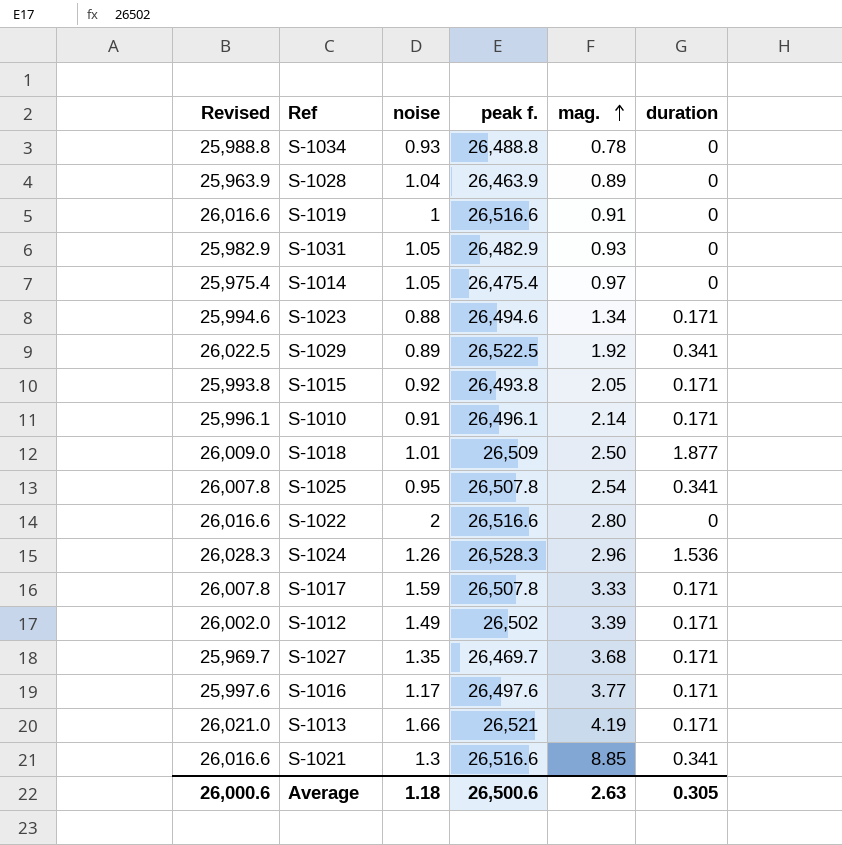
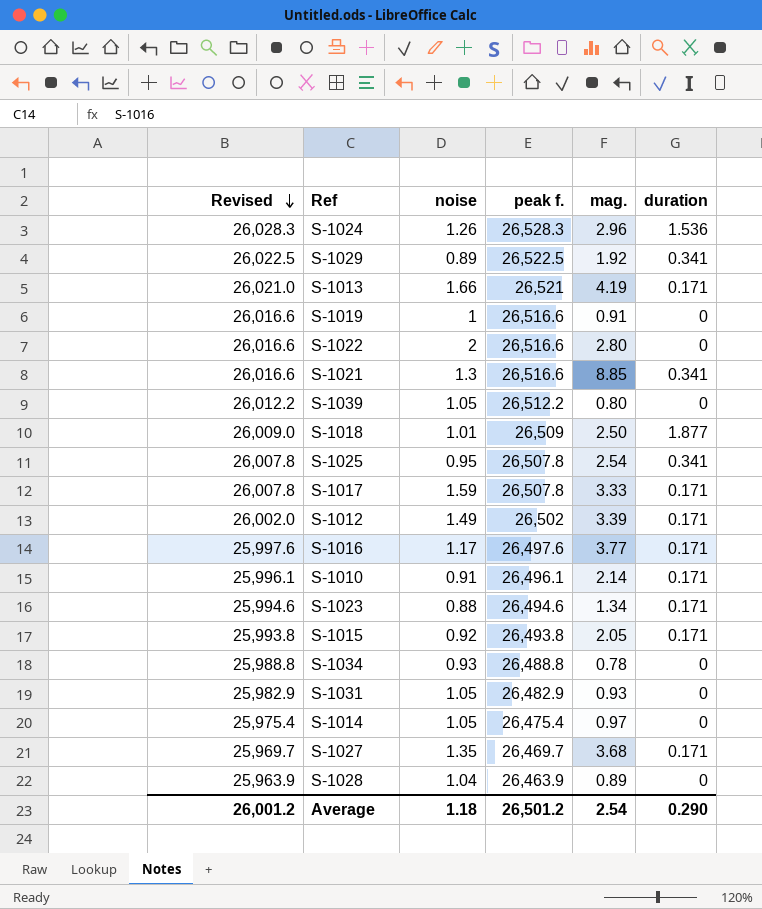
row order: mag. ascending -> Revised descending
row S-1039: none -> 26,012.2 | 1.05 | 26,512.2 | 0.80 | 0
Average | Revised: 26,000.6 -> 26,001.2
Average | peak f.: 26,500.6 -> 26,501.2
Average | mag.: 2.63 -> 2.54
Average | duration: 0.305 -> 0.290

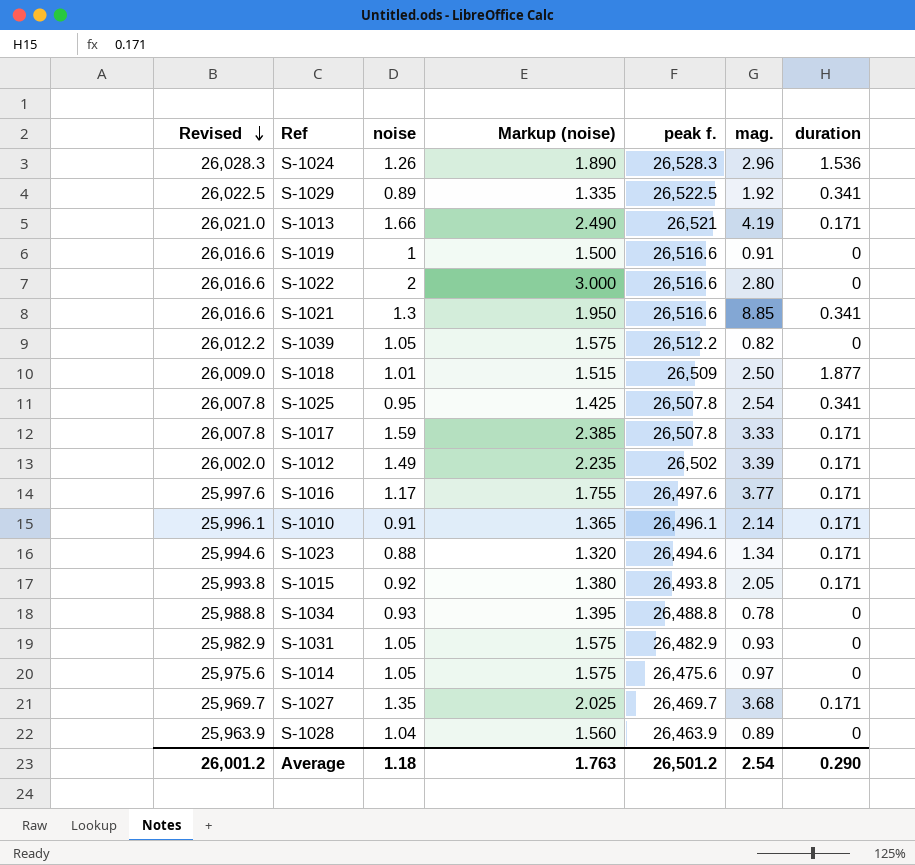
column Markup (noise) | formula: none -> [noise] * 1.5
S-1039 | mag.: 0.80 -> 0.82
S-1014 | Revised: 25,975.4 -> 25,975.6
S-1014 | peak f.: 26,475.4 -> 26,475.6

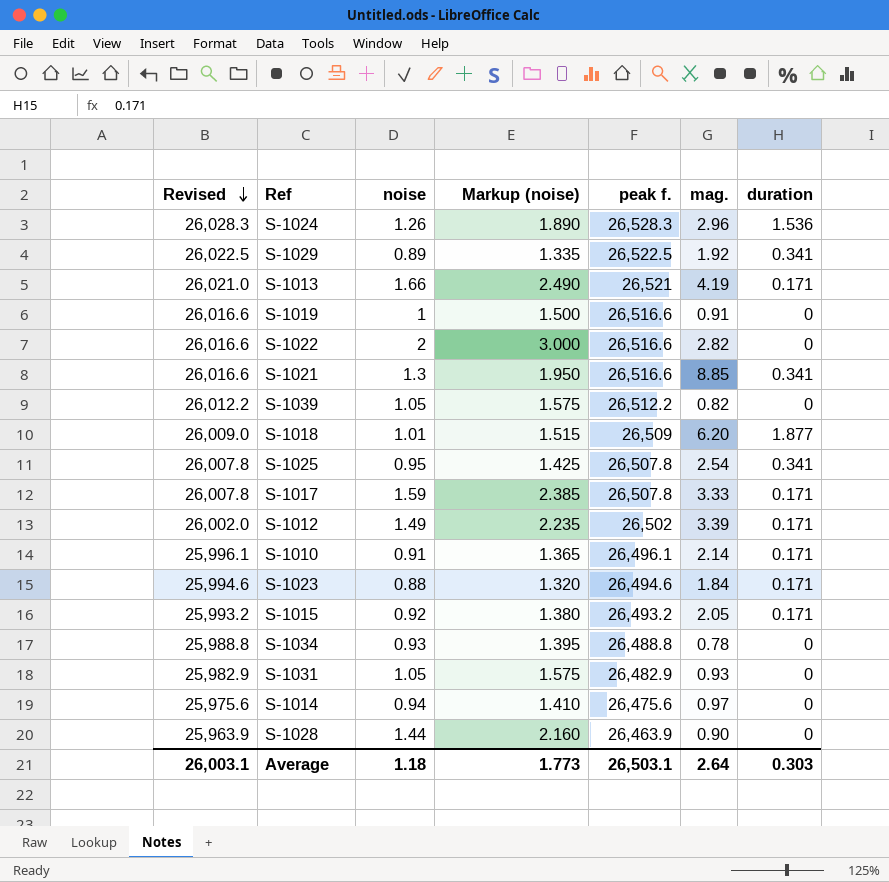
row S-1016: 25,997.6 | 1.17 | 1.755 | 26,497.6 | 3.77 | 0.171 -> none
row S-1027: 25,969.7 | 1.35 | 2.025 | 26,469.7 | 3.68 | 0.171 -> none
S-1022 | mag.: 2.80 -> 2.82
S-1018 | mag.: 2.50 -> 6.20
S-1023 | mag.: 1.34 -> 1.84
S-1015 | Revised: 25,993.8 -> 25,993.2
S-1015 | peak f.: 26,493.8 -> 26,493.2
S-1014 | noise: 1.05 -> 0.94
S-1014 | Markup (noise): 1.575 -> 1.410
S-1028 | noise: 1.04 -> 1.44
S-1028 | Markup (noise): 1.560 -> 2.160
S-1028 | mag.: 0.89 -> 0.90
Average | Revised: 26,001.2 -> 26,003.1
Average | Markup (noise): 1.763 -> 1.773
Average | peak f.: 26,501.2 -> 26,503.1
Average | mag.: 2.54 -> 2.64
Average | duration: 0.290 -> 0.303

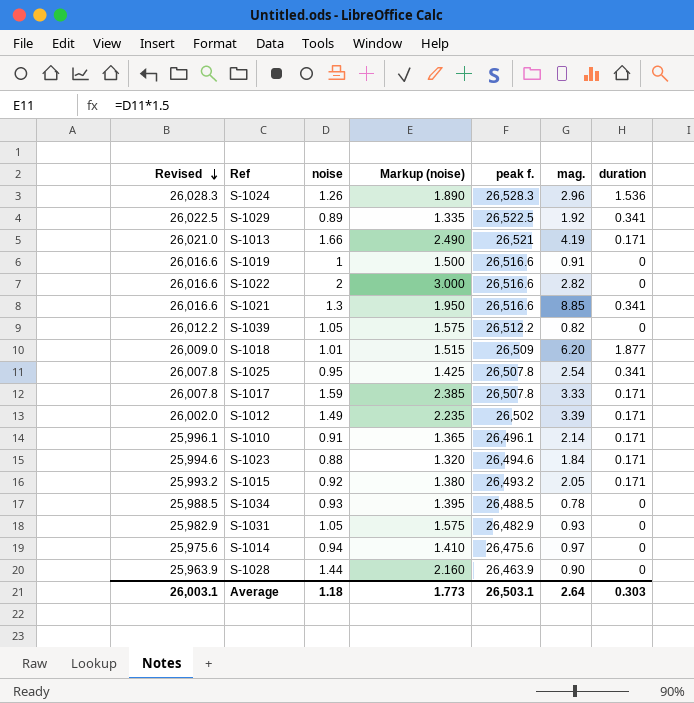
S-1034 | Revised: 25,988.8 -> 25,988.5
S-1034 | peak f.: 26,488.8 -> 26,488.5

